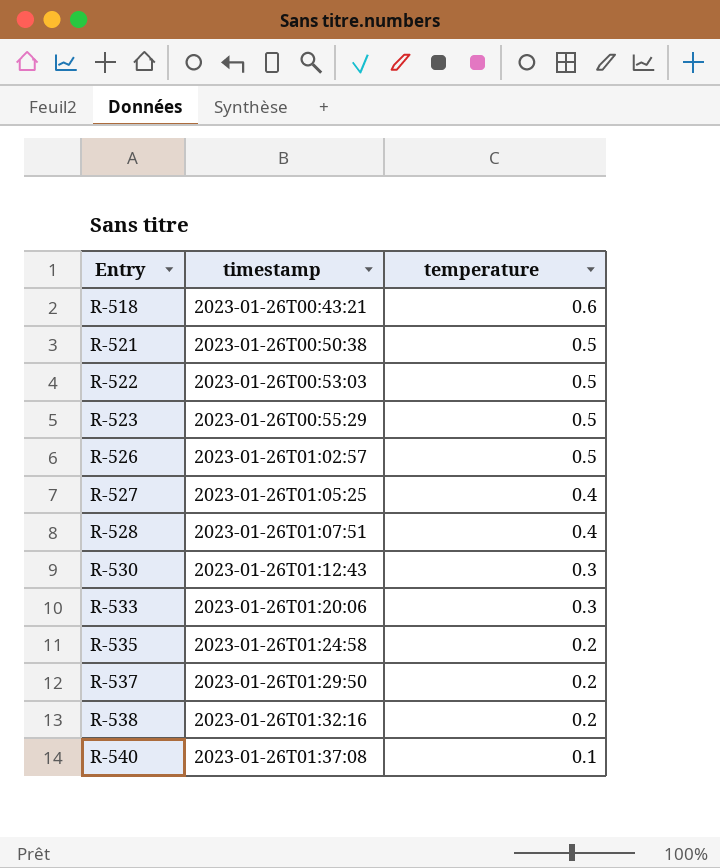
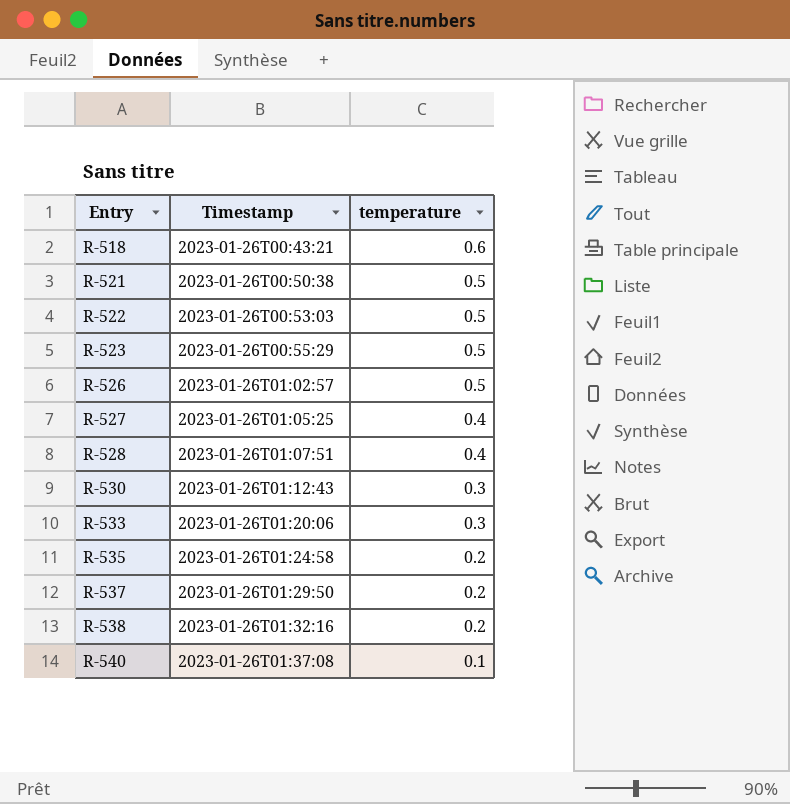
column name: timestamp -> Timestamp

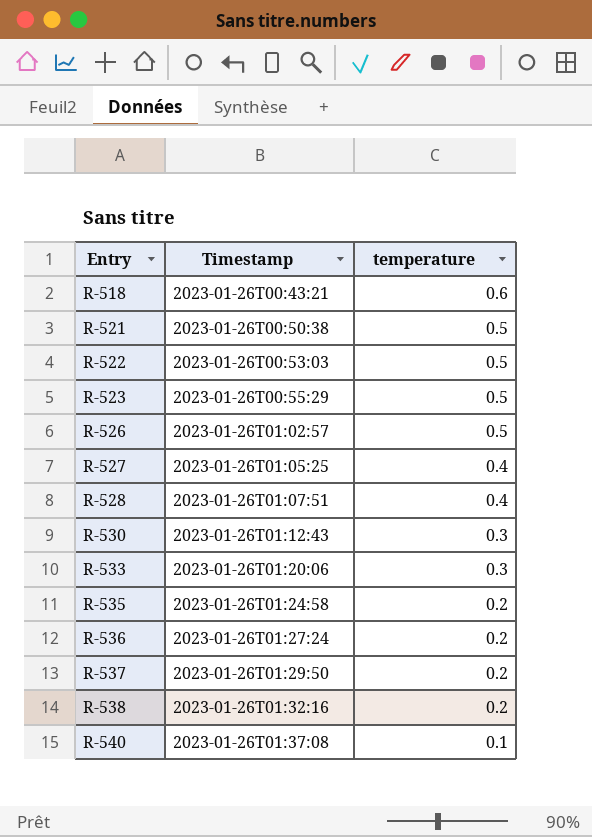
row R-536: none -> 2023-01-26T01:27:24 | 0.2

